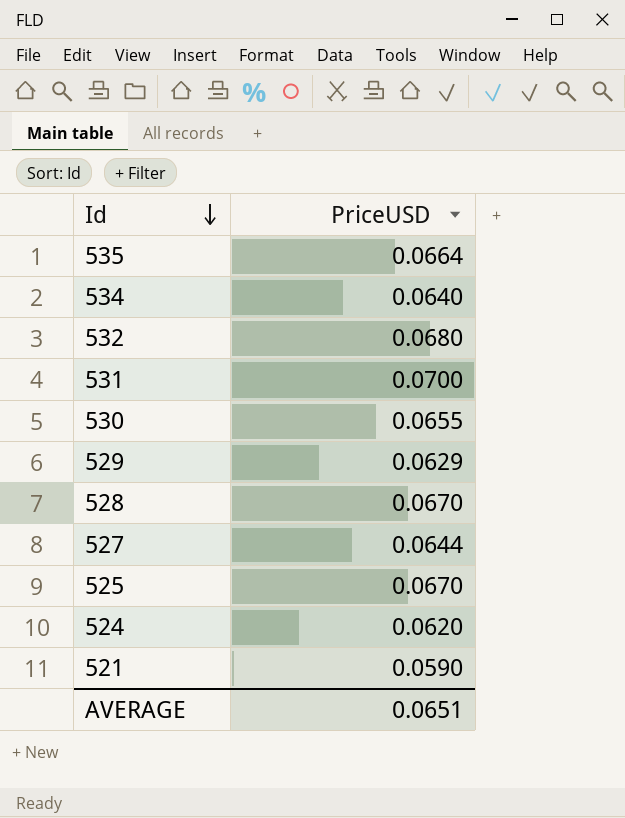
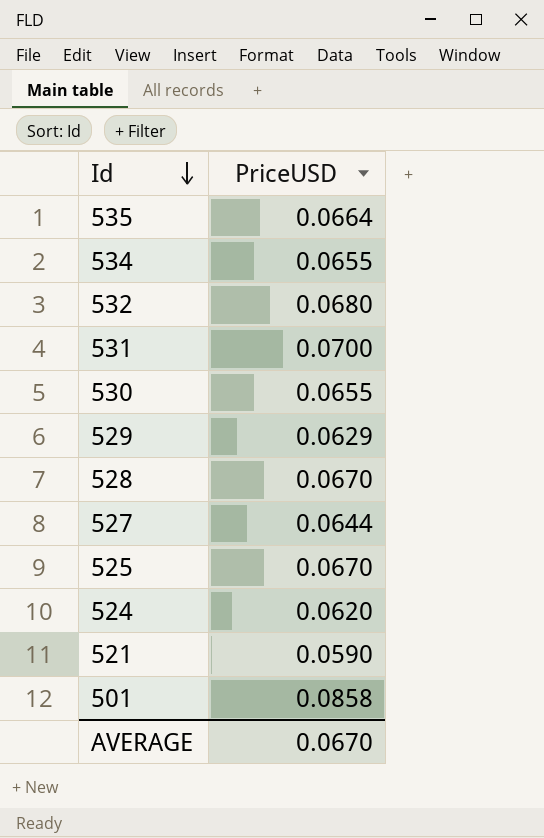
534 | PriceUSD: 0.0640 -> 0.0655
row 501: none -> 0.0858
AVERAGE | PriceUSD: 0.0651 -> 0.0670

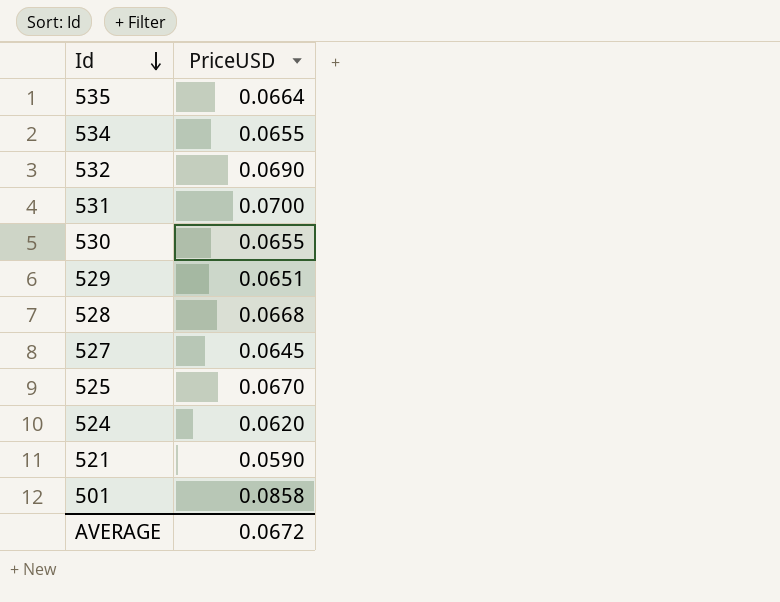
532 | PriceUSD: 0.0680 -> 0.0690
529 | PriceUSD: 0.0629 -> 0.0651
528 | PriceUSD: 0.0670 -> 0.0668
527 | PriceUSD: 0.0644 -> 0.0645
AVERAGE | PriceUSD: 0.0670 -> 0.0672

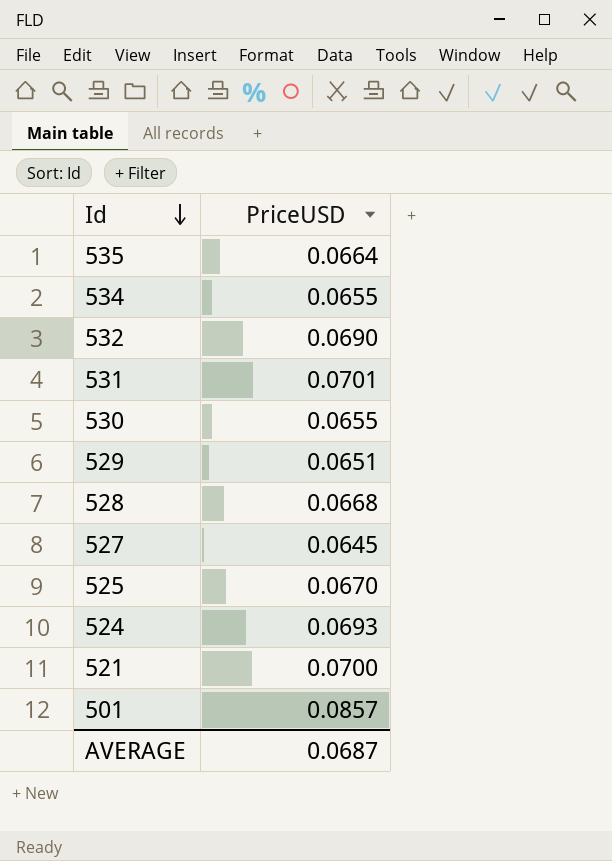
531 | PriceUSD: 0.0700 -> 0.0701
524 | PriceUSD: 0.0620 -> 0.0693
521 | PriceUSD: 0.0590 -> 0.0700
501 | PriceUSD: 0.0858 -> 0.0857
AVERAGE | PriceUSD: 0.0672 -> 0.0687

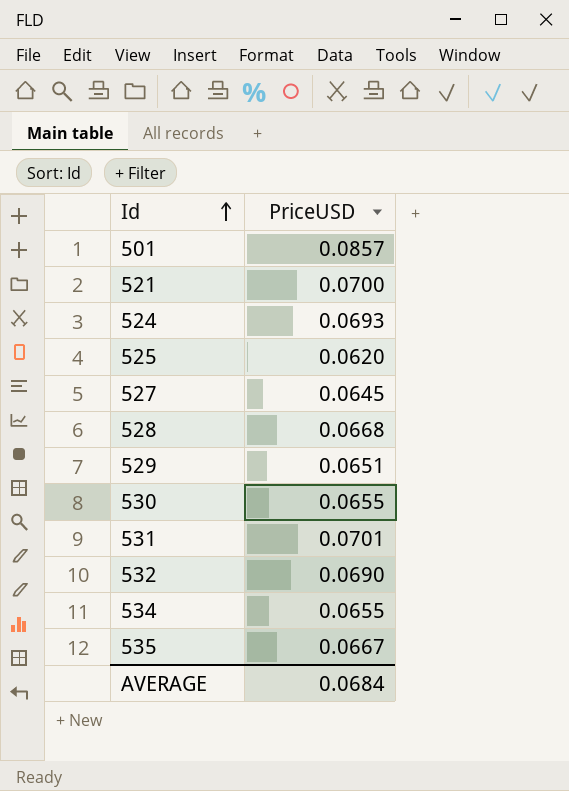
row order: Id descending -> Id ascending
525 | PriceUSD: 0.0670 -> 0.0620
535 | PriceUSD: 0.0664 -> 0.0667
AVERAGE | PriceUSD: 0.0687 -> 0.0684

